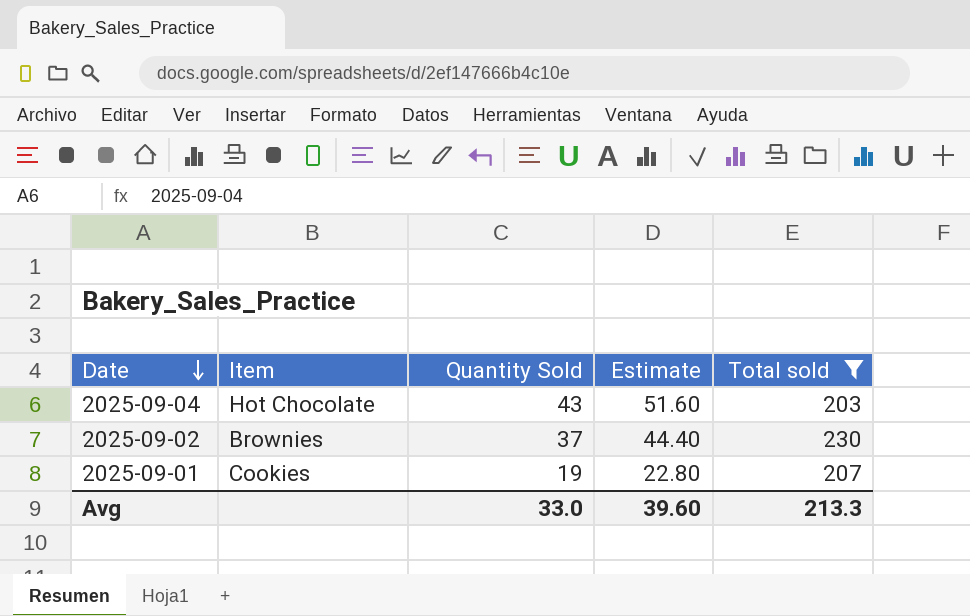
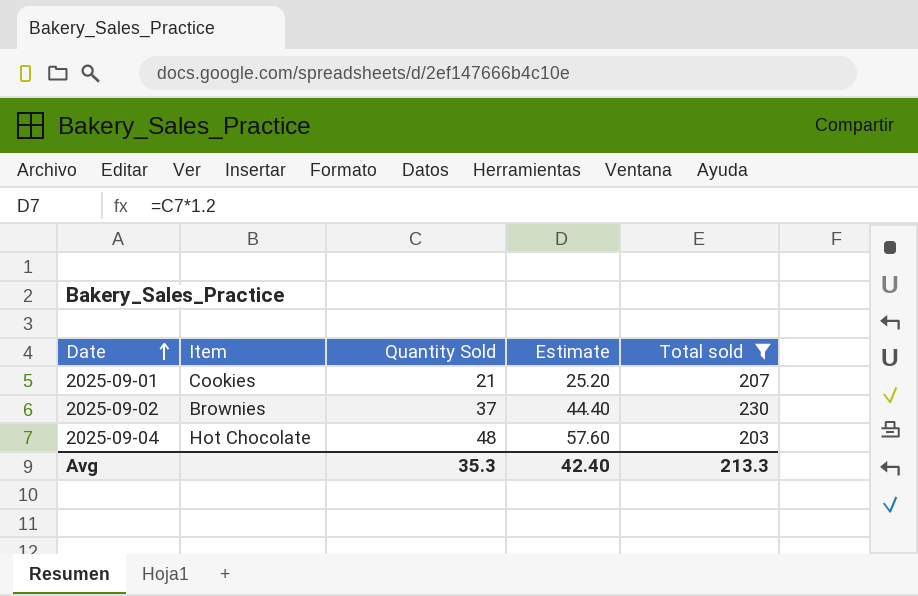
row order: Date descending -> Date ascending
2025-09-01 | Quantity Sold: 19 -> 21
2025-09-01 | Estimate: 22.80 -> 25.20
2025-09-04 | Quantity Sold: 43 -> 48
2025-09-04 | Estimate: 51.60 -> 57.60
Avg | Quantity Sold: 33.0 -> 35.3
Avg | Estimate: 39.60 -> 42.40

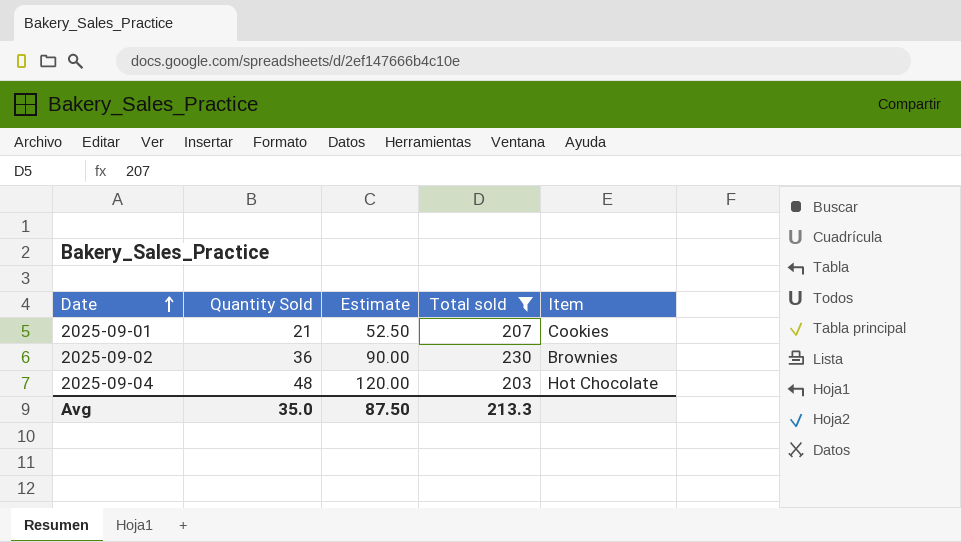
column Estimate | formula: [Quantity Sold] * 1.2 -> [Quantity Sold] * 2.5
column Item | position: 2 -> 5
2025-09-02 | Quantity Sold: 37 -> 36
Avg | Quantity Sold: 35.3 -> 35.0
Avg | Estimate: 42.40 -> 87.50

